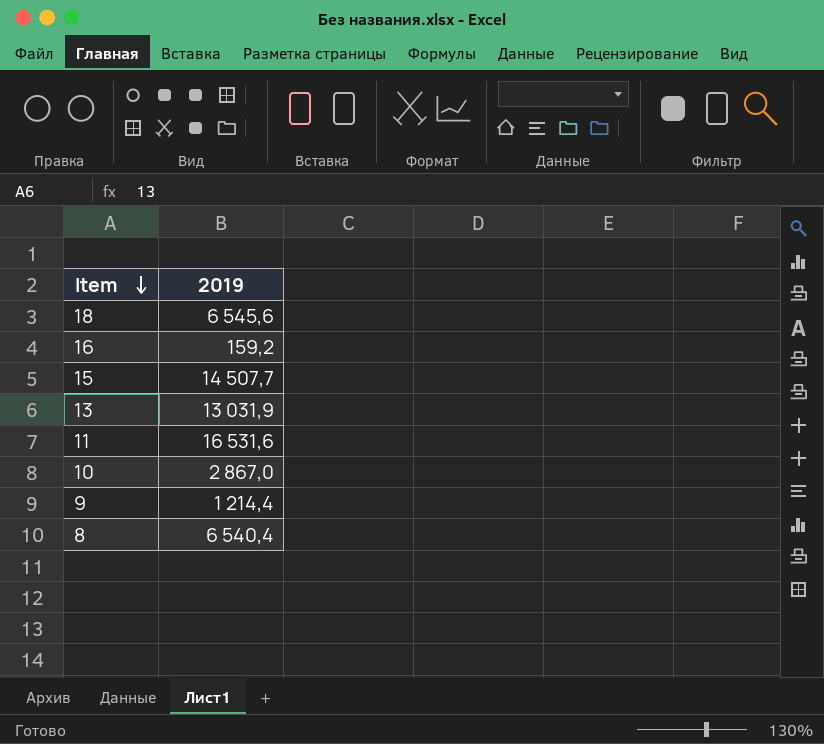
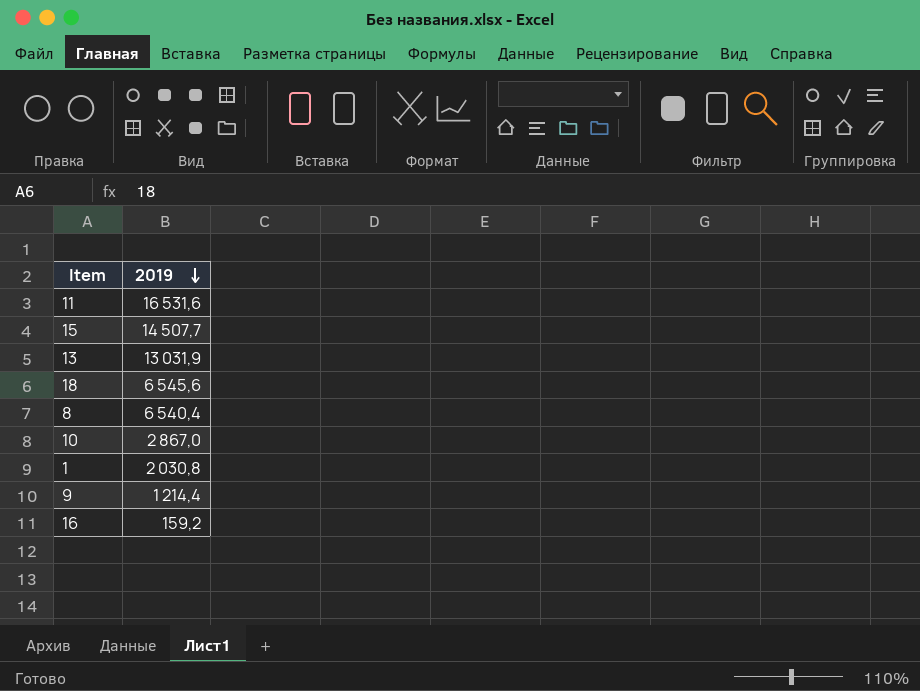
row order: Item descending -> 2019 descending
row 1: none -> 2 030,8

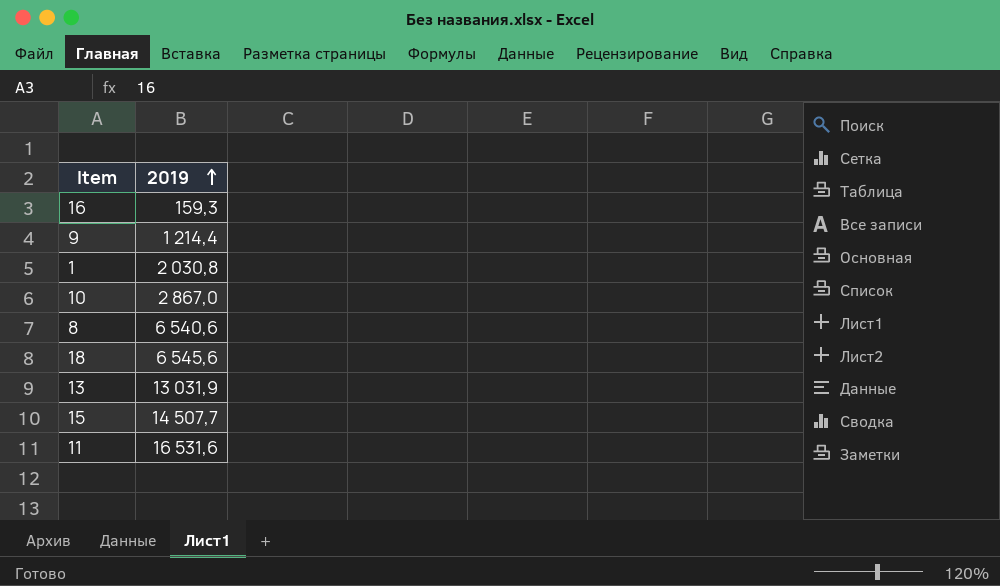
row order: 2019 descending -> 2019 ascending
16 | 2019: 159,2 -> 159,3
8 | 2019: 6 540,4 -> 6 540,6

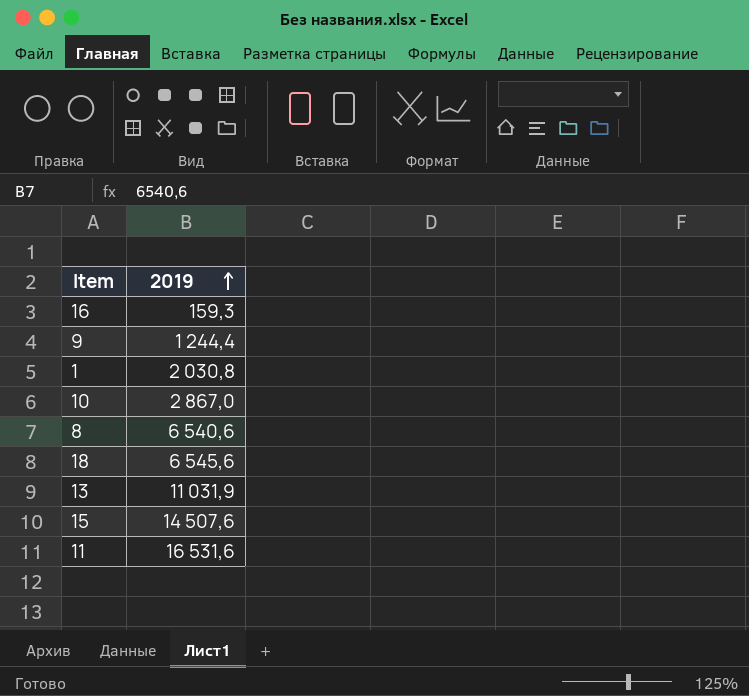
9 | 2019: 1 214,4 -> 1 244,4
13 | 2019: 13 031,9 -> 11 031,9
15 | 2019: 14 507,7 -> 14 507,6

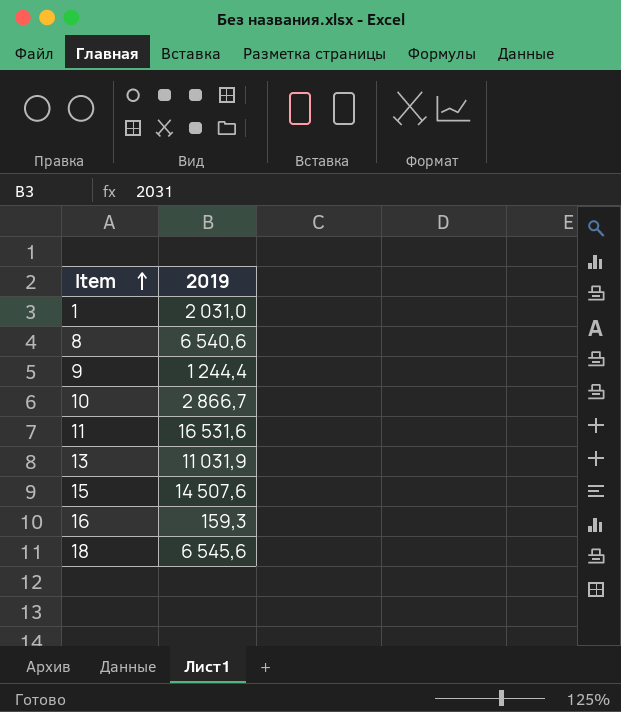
row order: 2019 ascending -> Item ascending
1 | 2019: 2 030,8 -> 2 031,0
10 | 2019: 2 867,0 -> 2 866,7

